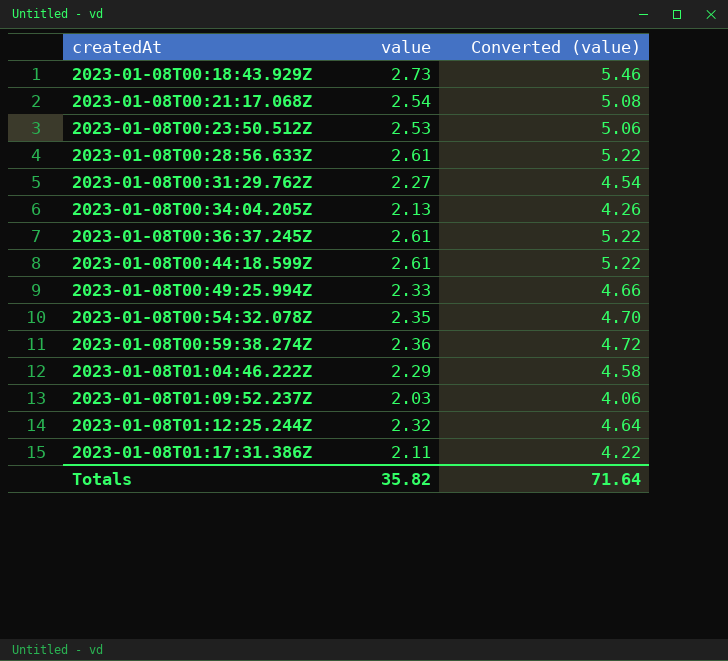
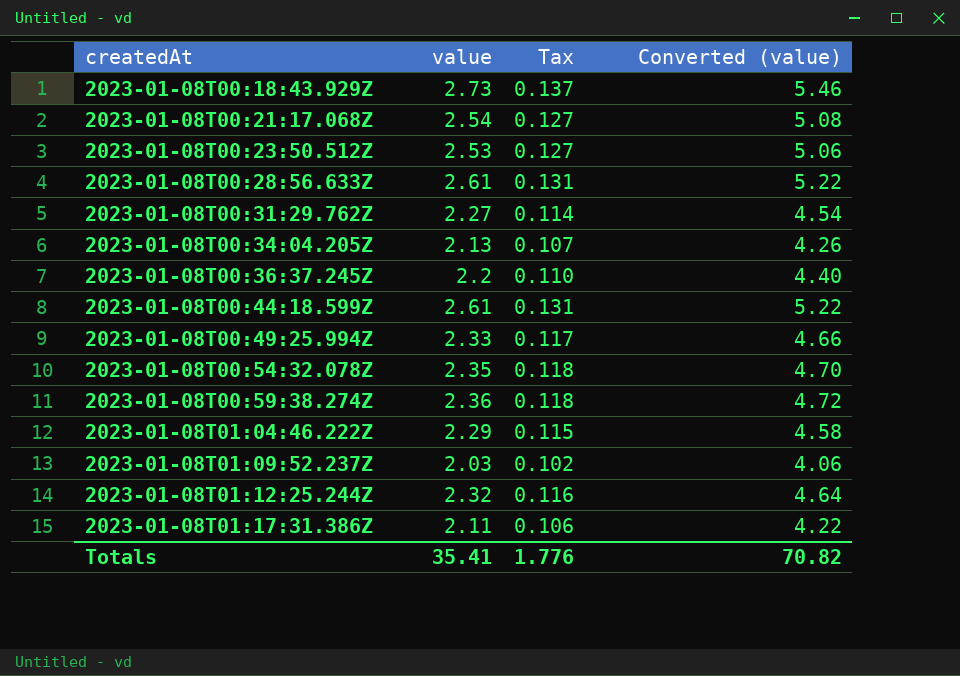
column Tax | formula: none -> [value] * 0.05
2023-01-08T00:36:37.245Z | value: 2.61 -> 2.2
2023-01-08T00:36:37.245Z | Converted (value): 5.22 -> 4.40
Totals | value: 35.82 -> 35.41
Totals | Converted (value): 71.64 -> 70.82

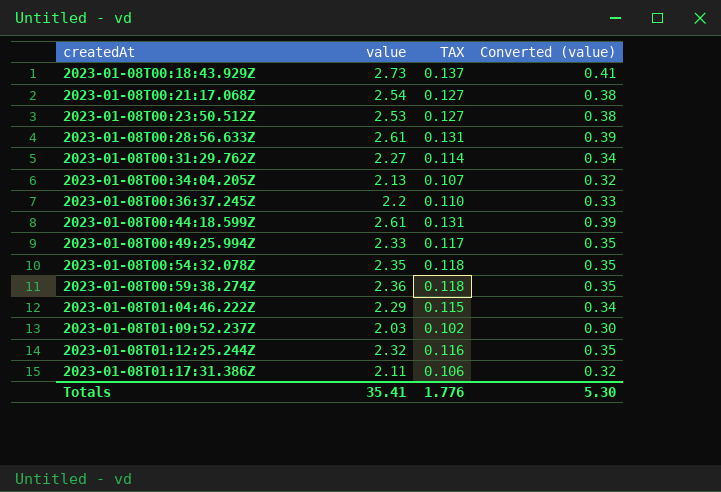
column name: Tax -> TAX
column Converted (value) | formula: [value] * 2 -> [value] * 0.15
Totals | Converted (value): 70.82 -> 5.30

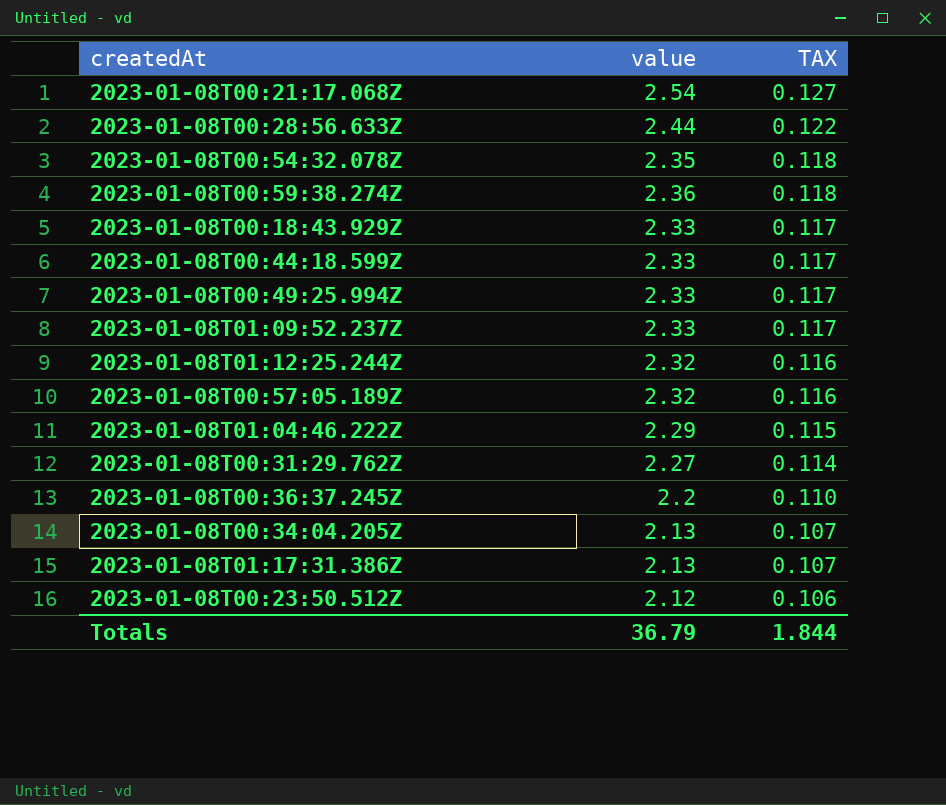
row order: createdAt ascending -> TAX descending
column Converted (value) | formula: [value] * 0.15 -> none
2023-01-08T00:28:56.633Z | value: 2.61 -> 2.44
2023-01-08T00:28:56.633Z | TAX: 0.131 -> 0.122
2023-01-08T00:18:43.929Z | value: 2.73 -> 2.33
2023-01-08T00:18:43.929Z | TAX: 0.137 -> 0.117
2023-01-08T00:44:18.599Z | value: 2.61 -> 2.33
2023-01-08T00:44:18.599Z | TAX: 0.131 -> 0.117
2023-01-08T01:09:52.237Z | value: 2.03 -> 2.33
2023-01-08T01:09:52.237Z | TAX: 0.102 -> 0.117
row 2023-01-08T00:57:05.189Z: none -> 2.32 | 0.116
2023-01-08T01:17:31.386Z | value: 2.11 -> 2.13
2023-01-08T01:17:31.386Z | TAX: 0.106 -> 0.107
2023-01-08T00:23:50.512Z | value: 2.53 -> 2.12
2023-01-08T00:23:50.512Z | TAX: 0.127 -> 0.106
Totals | value: 35.41 -> 36.79
Totals | TAX: 1.776 -> 1.844

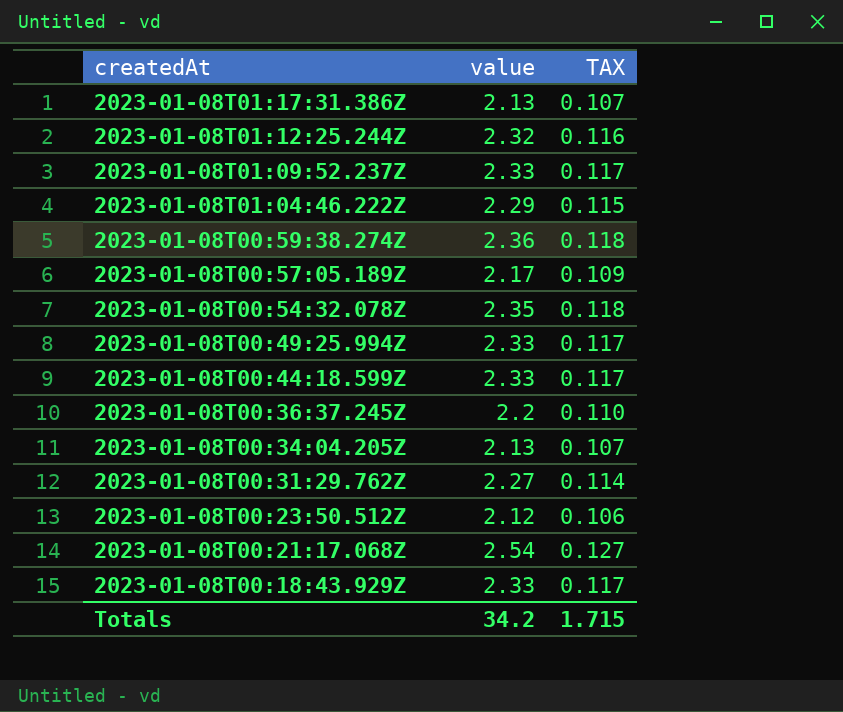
row order: TAX descending -> createdAt descending
row 2023-01-08T00:28:56.633Z: 2.44 | 0.122 -> none
2023-01-08T00:57:05.189Z | value: 2.32 -> 2.17
2023-01-08T00:57:05.189Z | TAX: 0.116 -> 0.109
Totals | value: 36.79 -> 34.2
Totals | TAX: 1.844 -> 1.715

